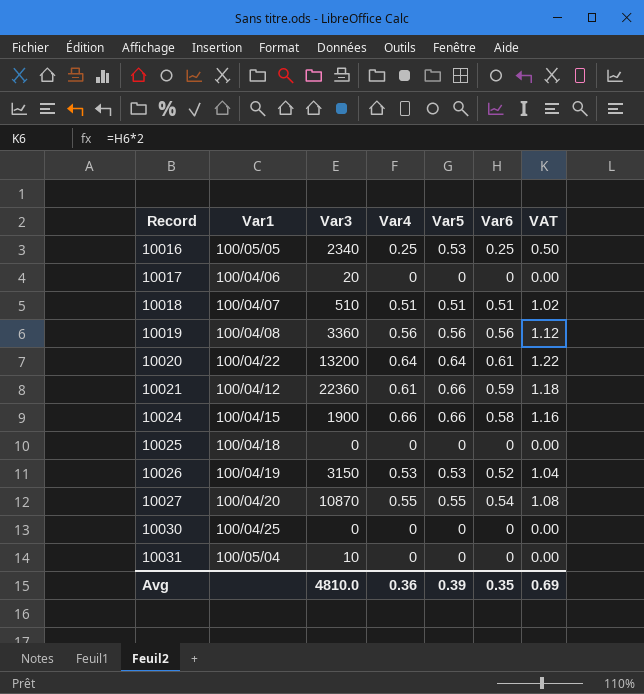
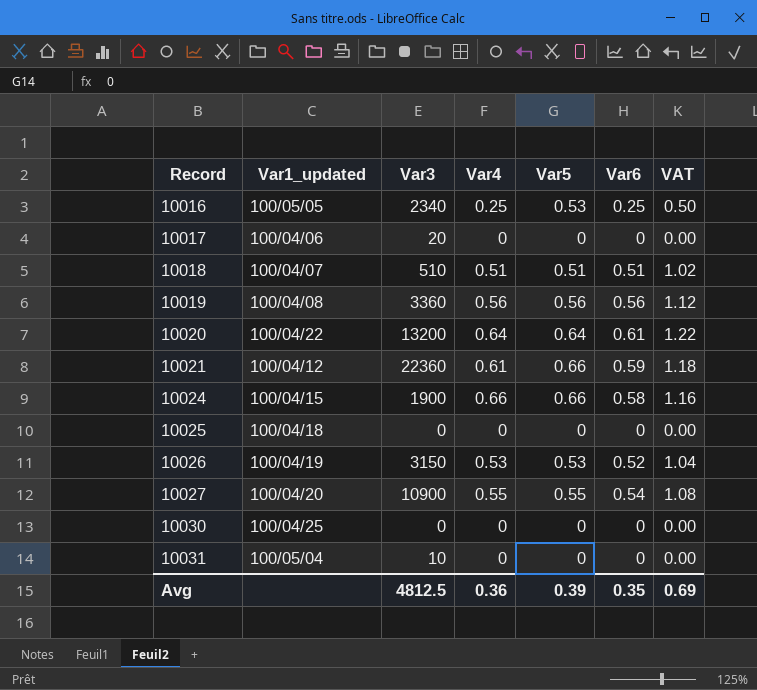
column name: Var1 -> Var1_updated
10027 | Var3: 10870 -> 10900
Avg | Var3: 4810.0 -> 4812.5

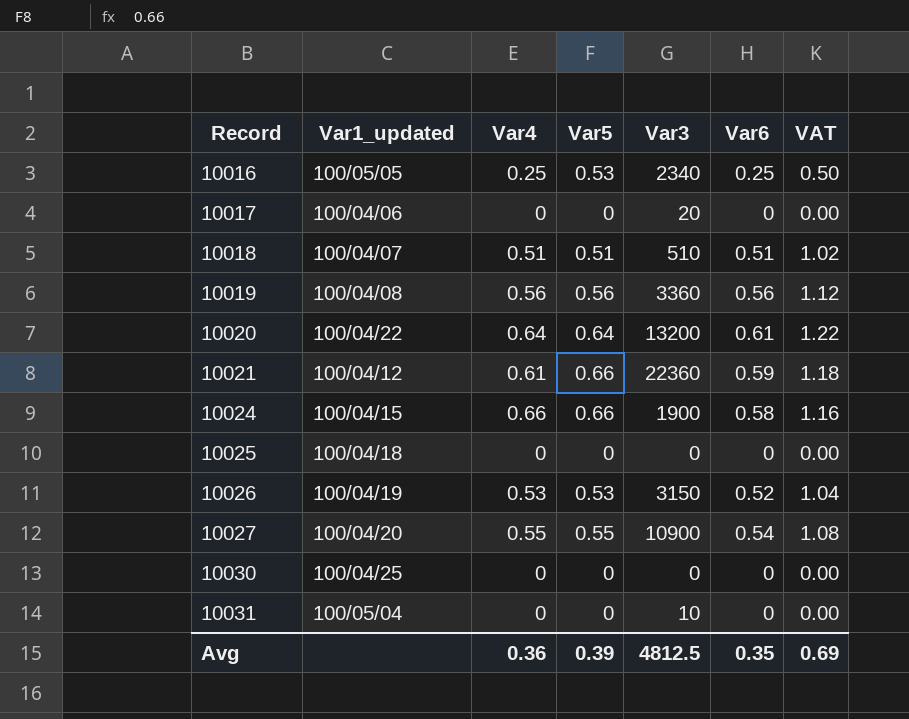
column Var3 | position: 3 -> 5

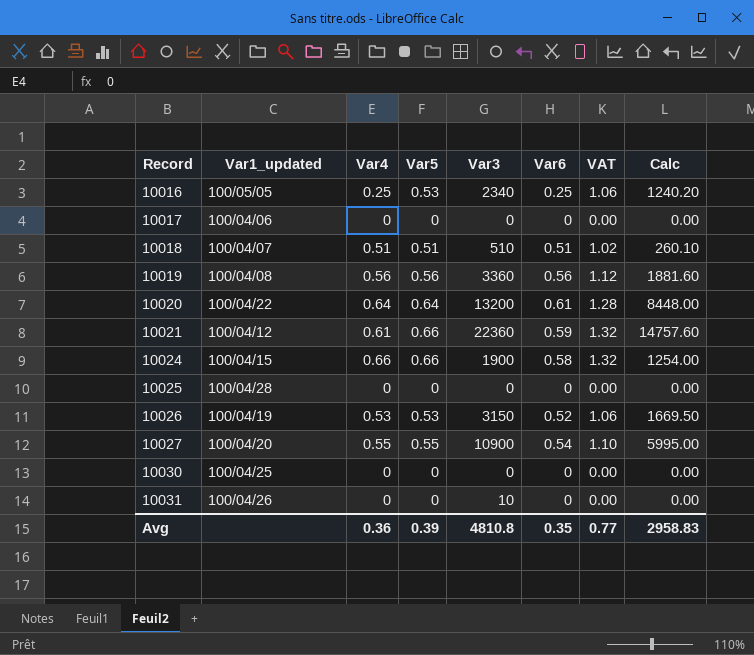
column VAT | formula: [Var6] * 2 -> [Var5] * 2
column Calc | formula: none -> [Var5] * [Var3]
10017 | Var3: 20 -> 0
10025 | Var1_updated: 100/04/18 -> 100/04/28
10031 | Var1_updated: 100/05/04 -> 100/04/26
Avg | Var3: 4812.5 -> 4810.8
Avg | VAT: 0.69 -> 0.77

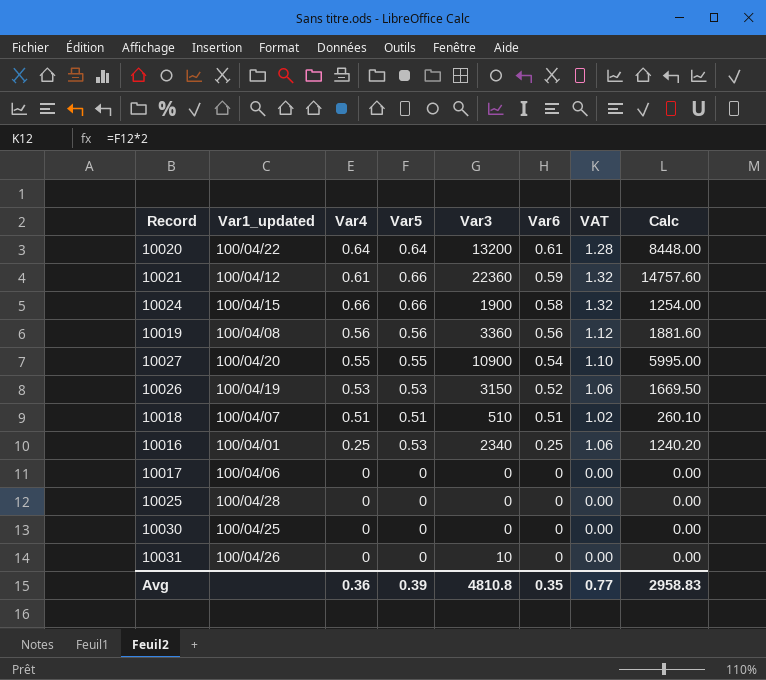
row order: Record ascending -> Var6 descending
10016 | Var1_updated: 100/05/05 -> 100/04/01

